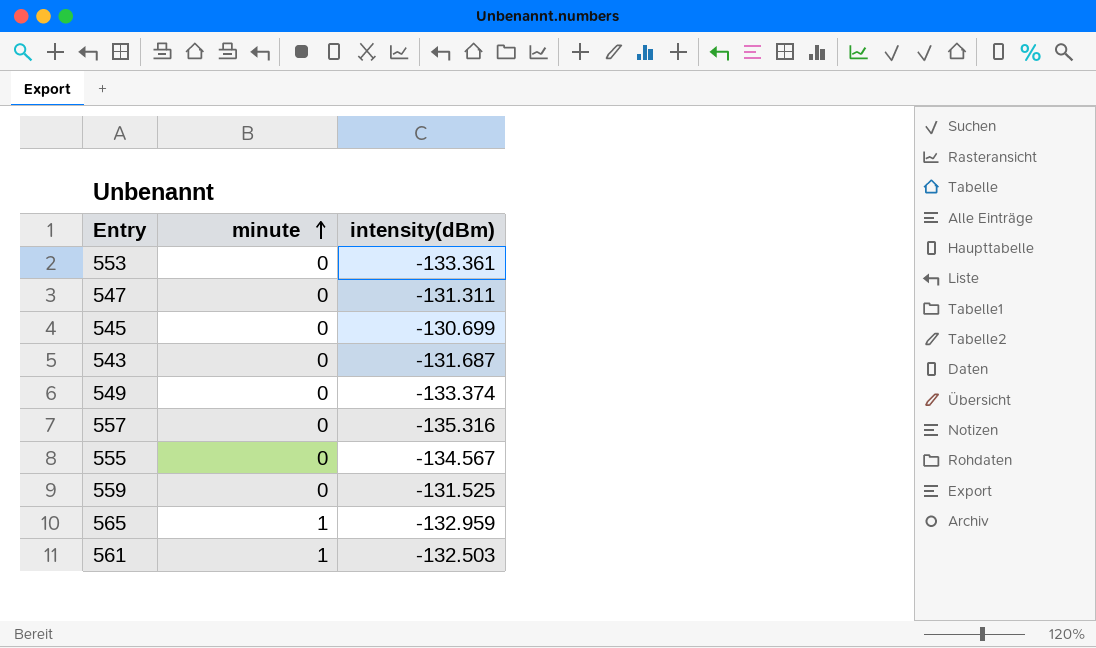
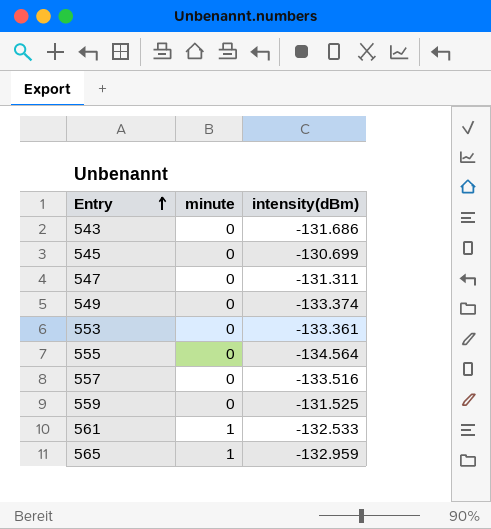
row order: minute ascending -> Entry ascending
543 | intensity(dBm): -131.687 -> -131.686
555 | intensity(dBm): -134.567 -> -134.564
557 | intensity(dBm): -135.316 -> -133.516
561 | intensity(dBm): -132.503 -> -132.533

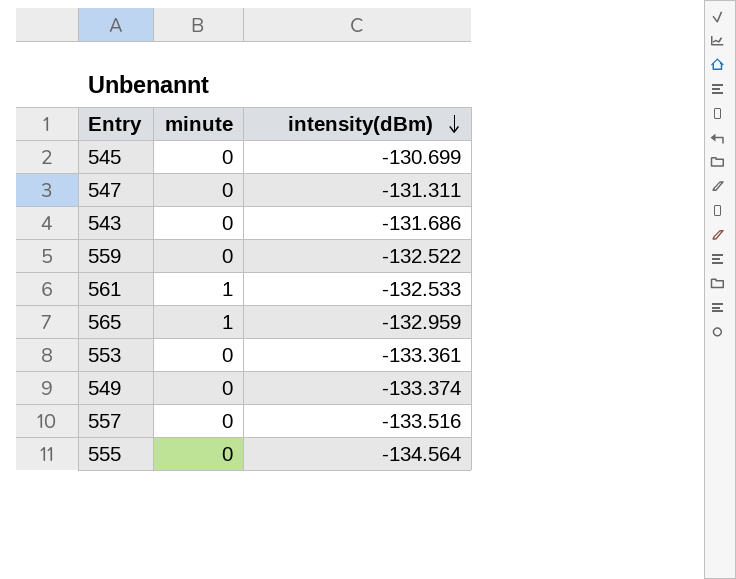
row order: Entry ascending -> intensity(dBm) descending
559 | intensity(dBm): -131.525 -> -132.522

